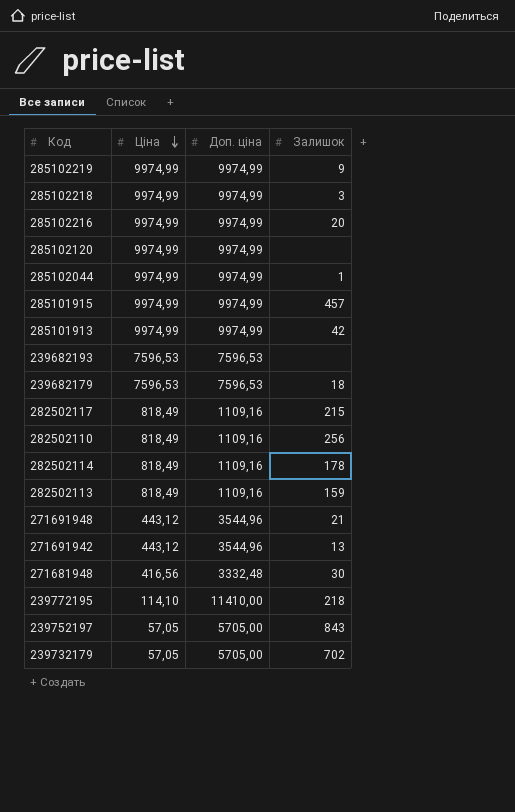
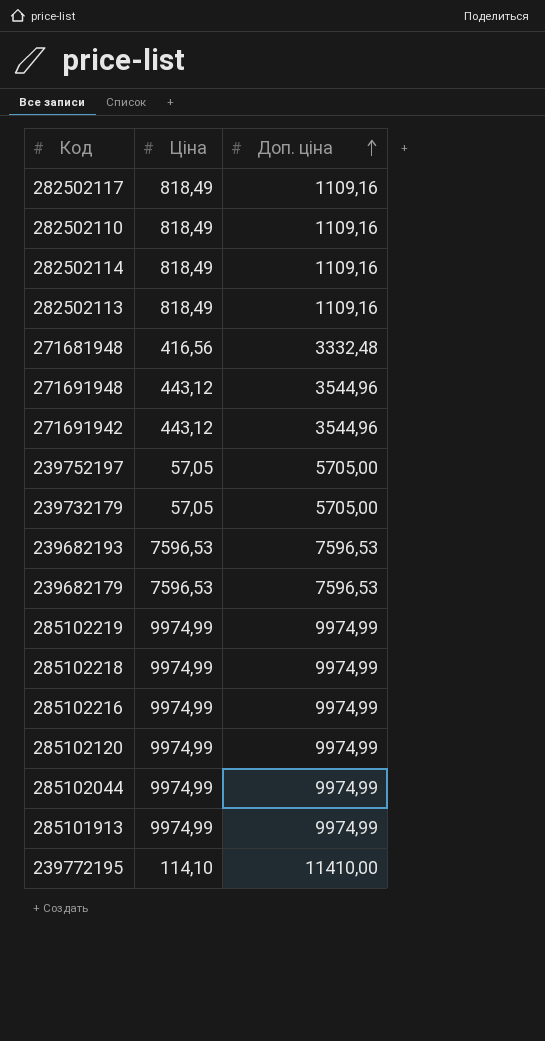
row order: Ціна descending -> Доп. ціна ascending
column Залишок | position: 4 -> none
row 285101915: 9974,99 | 9974,99 | 457 -> none

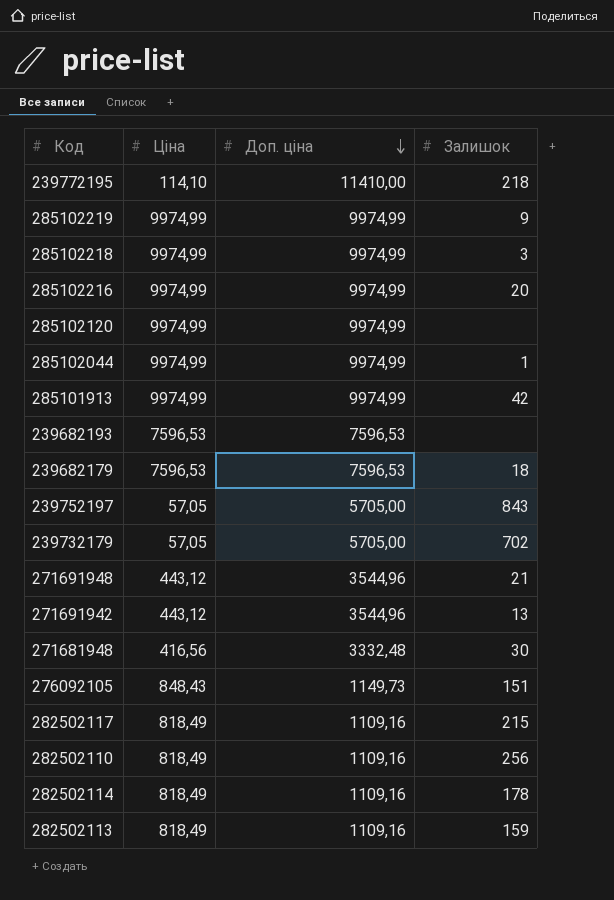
row order: Доп. ціна ascending -> Доп. ціна descending
column Залишок | position: none -> 4
row 276092105: none -> 848,43 | 1149,73 | 151

